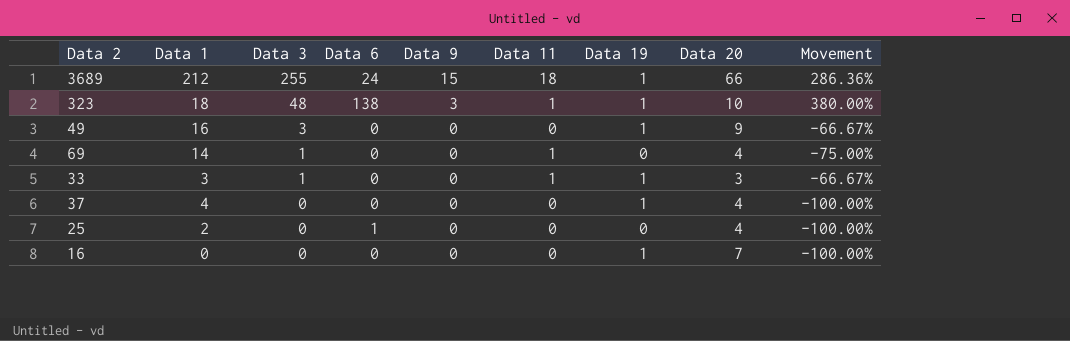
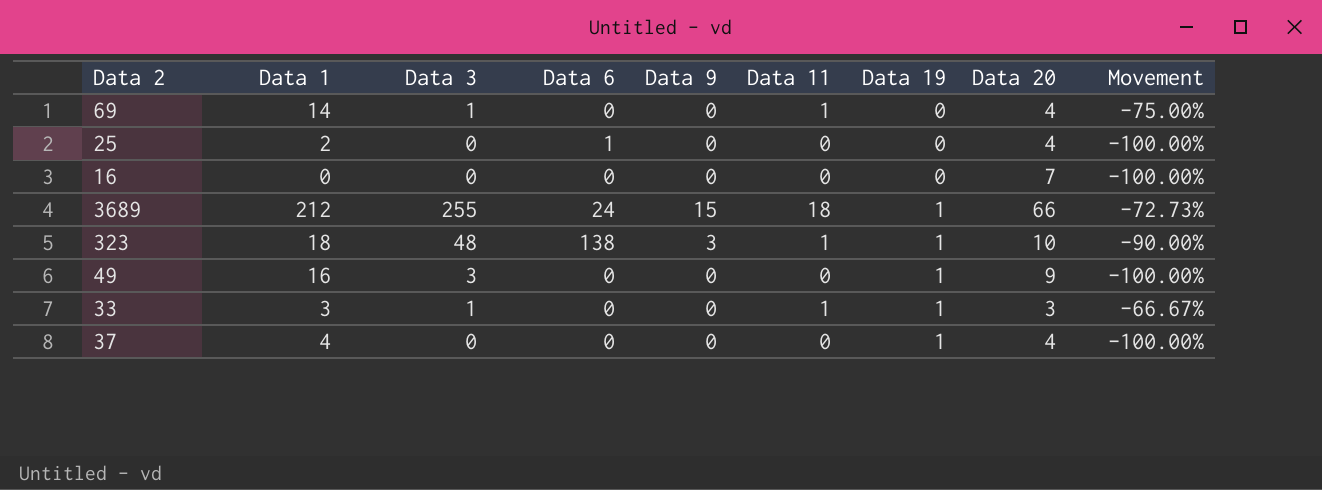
row order: Data 3 descending -> Data 19 ascending
column Movement | formula: ([Data 3] - [Data 20]) / [Data 20] -> ([Data 11] - [Data 20]) / [Data 20]
16 | Data 19: 1 -> 0

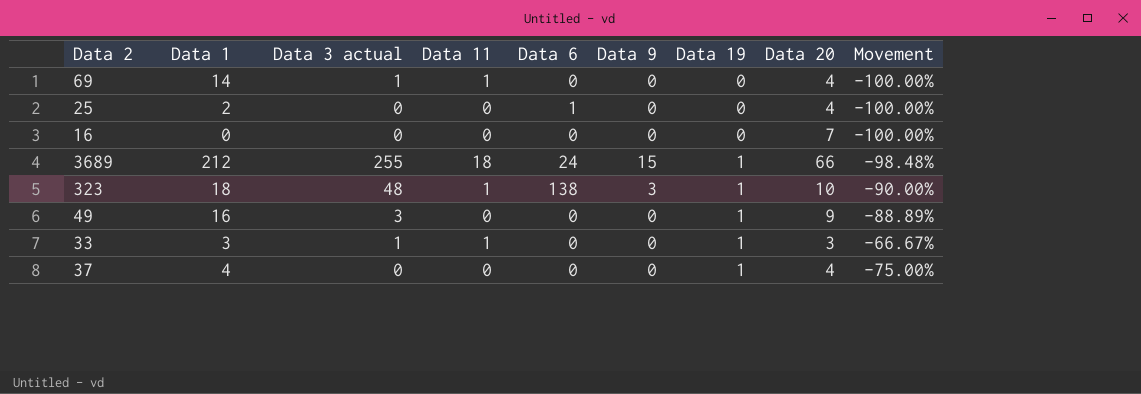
column name: Data 3 -> Data 3 actual
column Data 11 | position: 6 -> 4
column Movement | formula: ([Data 11] - [Data 20]) / [Data 20] -> ([Data 19] - [Data 20]) / [Data 20]

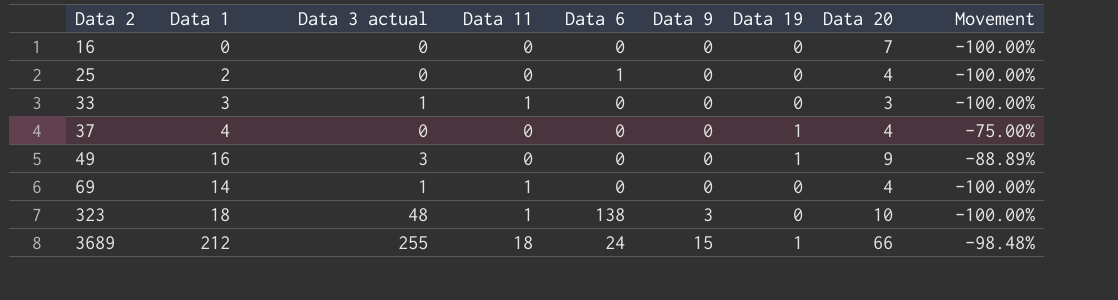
row order: Data 19 ascending -> Data 2 ascending
33 | Data 19: 1 -> 0
33 | Movement: -66.67% -> -100.00%
323 | Data 19: 1 -> 0
323 | Movement: -90.00% -> -100.00%

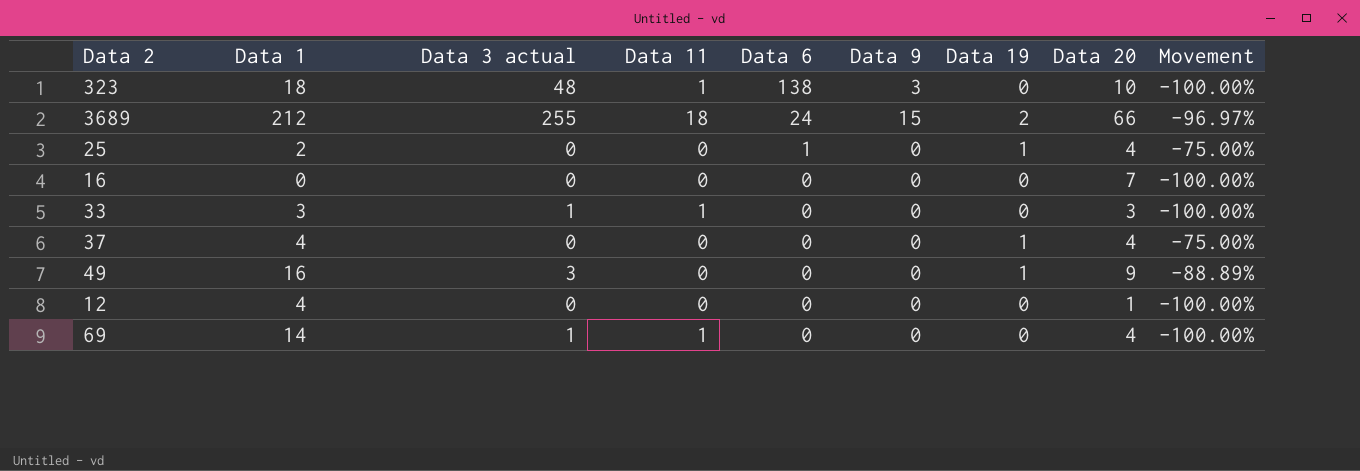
row order: Data 2 ascending -> Data 6 descending
3689 | Data 19: 1 -> 2
3689 | Movement: -98.48% -> -96.97%
25 | Data 19: 0 -> 1
25 | Movement: -100.00% -> -75.00%
row 12: none -> 4 | 0 | 0 | 0 | 0 | 0 | 1 | -100.00%

